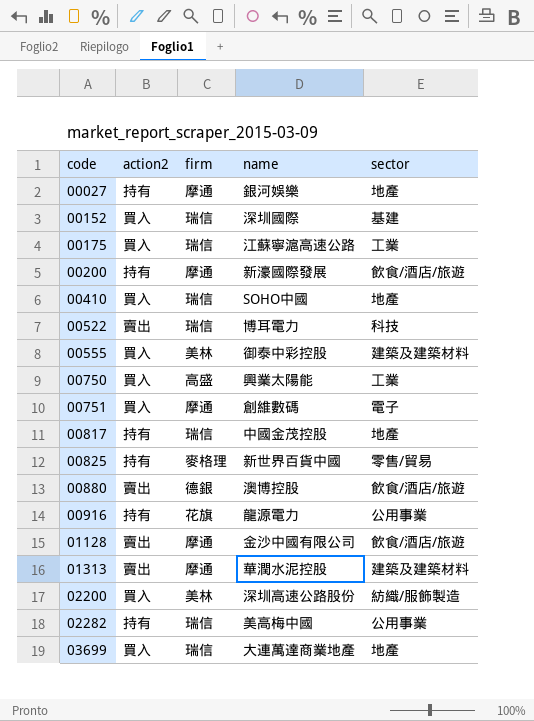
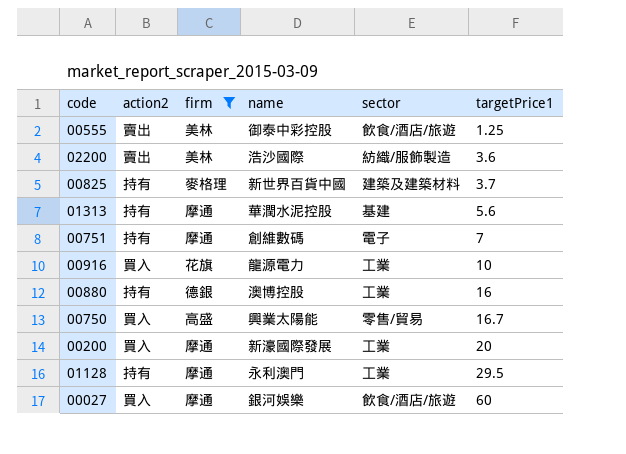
filter: none -> firm != 瑞信
row order: code ascending -> targetPrice1 ascending
column targetPrice1 | position: none -> 6
00555 | action2: 買入 -> 賣出
00555 | sector: 建築及建築材料 -> 飲食/酒店/旅遊
02200 | action2: 買入 -> 賣出
02200 | name: 深圳高速公路股份 -> 浩沙國際
00825 | sector: 零售/貿易 -> 建築及建築材料
01313 | action2: 賣出 -> 持有
01313 | sector: 建築及建築材料 -> 基建
00751 | action2: 買入 -> 持有
00916 | action2: 持有 -> 買入
00916 | sector: 公用事業 -> 工業
00880 | action2: 賣出 -> 持有
00880 | sector: 飲食/酒店/旅遊 -> 工業
00750 | sector: 工業 -> 零售/貿易
00200 | action2: 持有 -> 買入
00200 | sector: 飲食/酒店/旅遊 -> 工業
01128 | action2: 賣出 -> 持有
01128 | name: 金沙中國有限公司 -> 永利澳門
01128 | sector: 飲食/酒店/旅遊 -> 工業
00027 | action2: 持有 -> 買入
00027 | sector: 地產 -> 飲食/酒店/旅遊

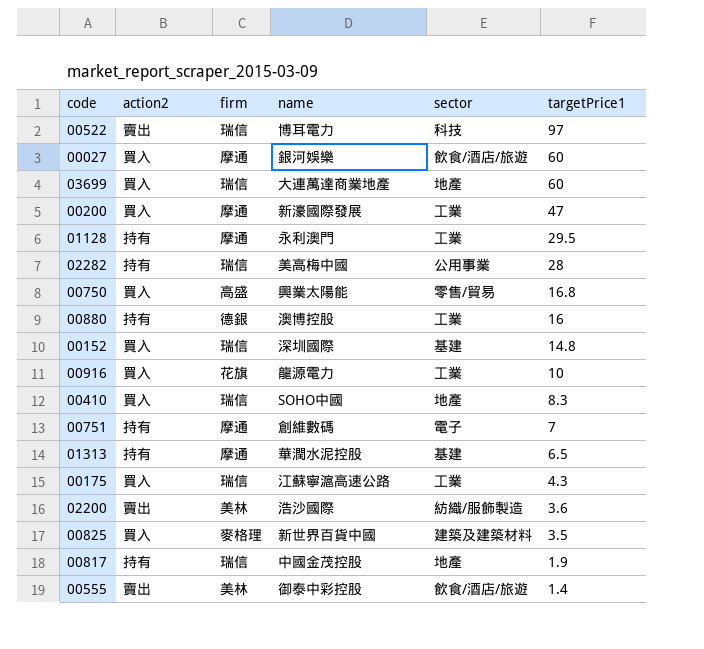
filter: firm != 瑞信 -> none
row order: targetPrice1 ascending -> targetPrice1 descending
00200 | targetPrice1: 20 -> 47
00750 | targetPrice1: 16.7 -> 16.8
01313 | targetPrice1: 5.6 -> 6.5
00825 | action2: 持有 -> 買入
00825 | targetPrice1: 3.7 -> 3.5
00555 | targetPrice1: 1.25 -> 1.4

